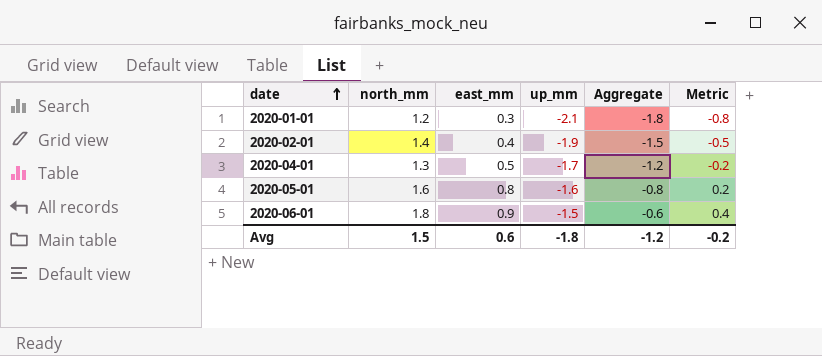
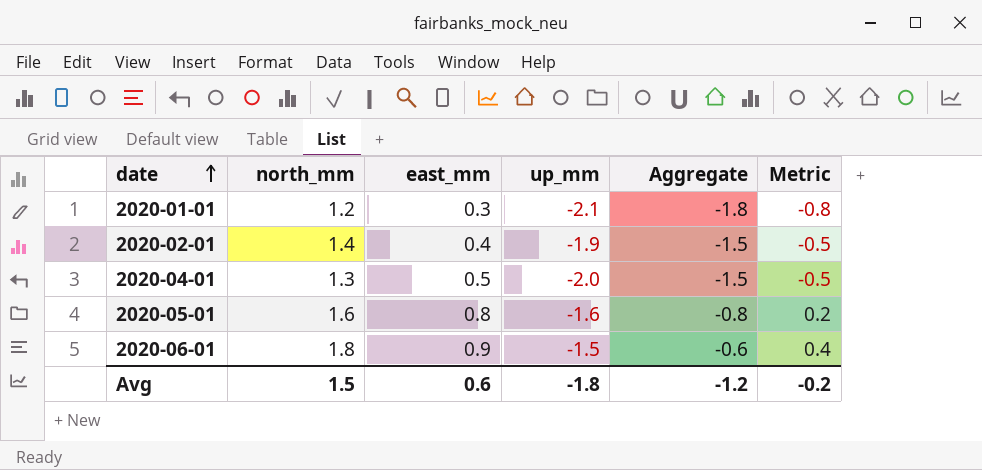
2020-04-01 | up_mm: -1.7 -> -2.0
2020-04-01 | Aggregate: -1.2 -> -1.5
2020-04-01 | Metric: -0.2 -> -0.5

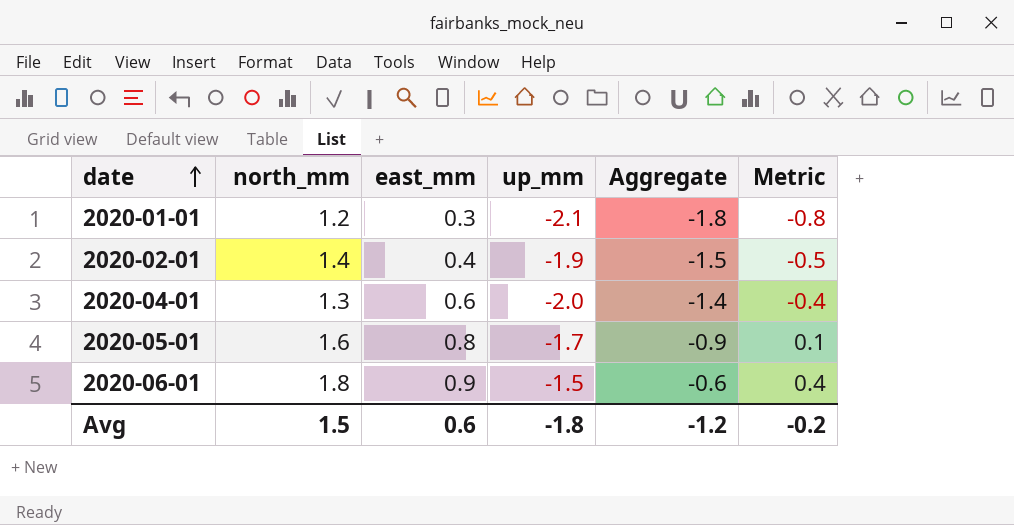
2020-04-01 | east_mm: 0.5 -> 0.6
2020-04-01 | Aggregate: -1.5 -> -1.4
2020-04-01 | Metric: -0.5 -> -0.4
2020-05-01 | up_mm: -1.6 -> -1.7
2020-05-01 | Aggregate: -0.8 -> -0.9
2020-05-01 | Metric: 0.2 -> 0.1

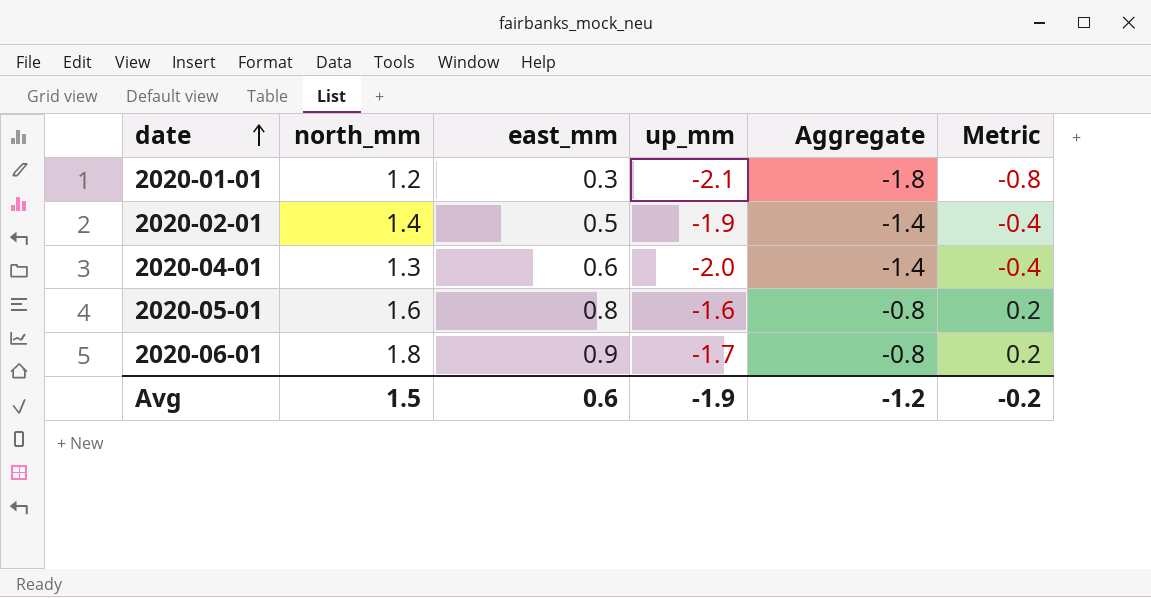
2020-02-01 | east_mm: 0.4 -> 0.5
2020-02-01 | Aggregate: -1.5 -> -1.4
2020-02-01 | Metric: -0.5 -> -0.4
2020-05-01 | up_mm: -1.7 -> -1.6
2020-05-01 | Aggregate: -0.9 -> -0.8
2020-05-01 | Metric: 0.1 -> 0.2
2020-06-01 | up_mm: -1.5 -> -1.7
2020-06-01 | Aggregate: -0.6 -> -0.8
2020-06-01 | Metric: 0.4 -> 0.2
Avg | up_mm: -1.8 -> -1.9

